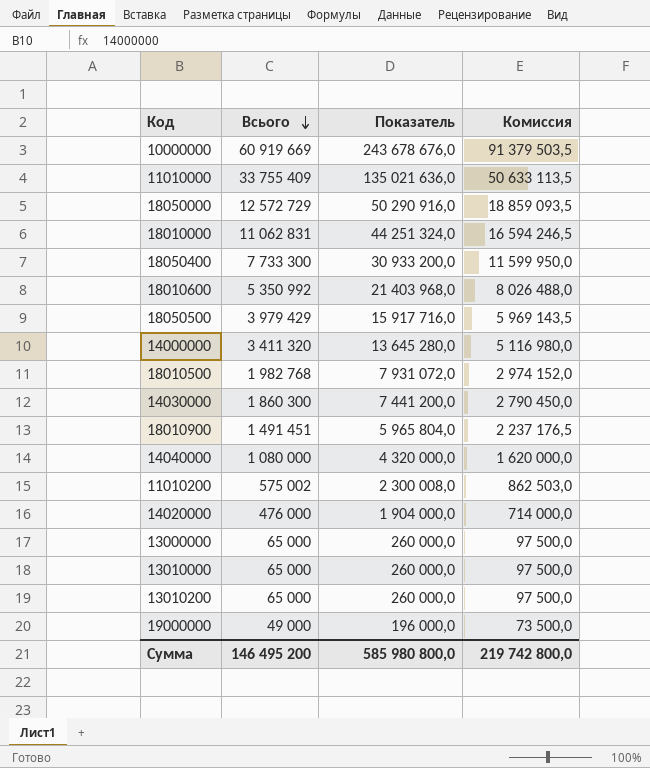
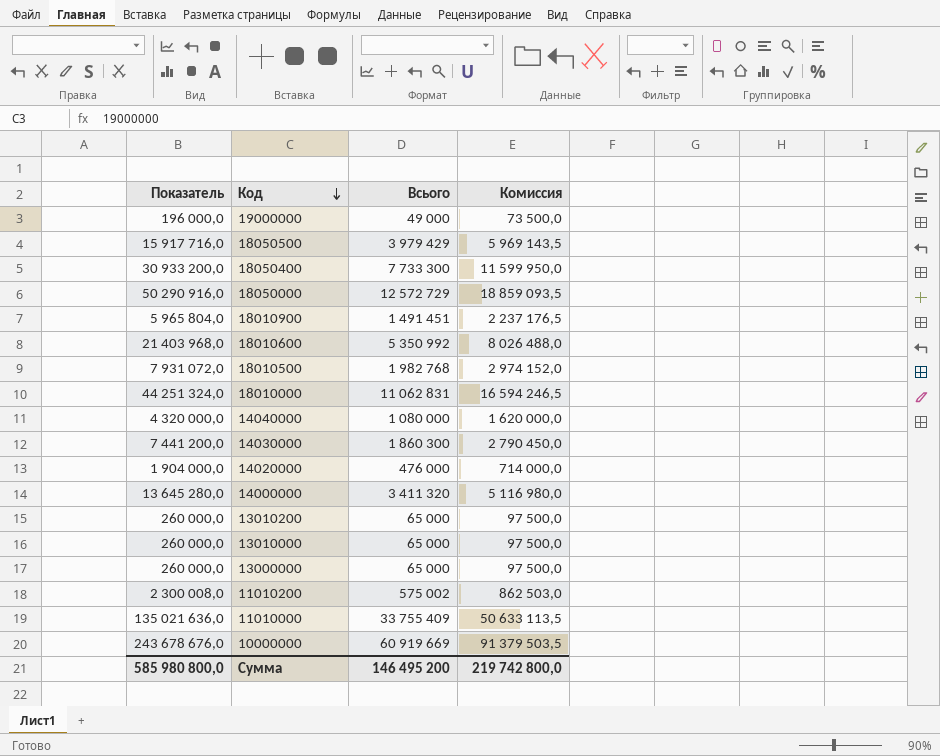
row order: Всього descending -> Код descending
column Показатель | position: 3 -> 1

